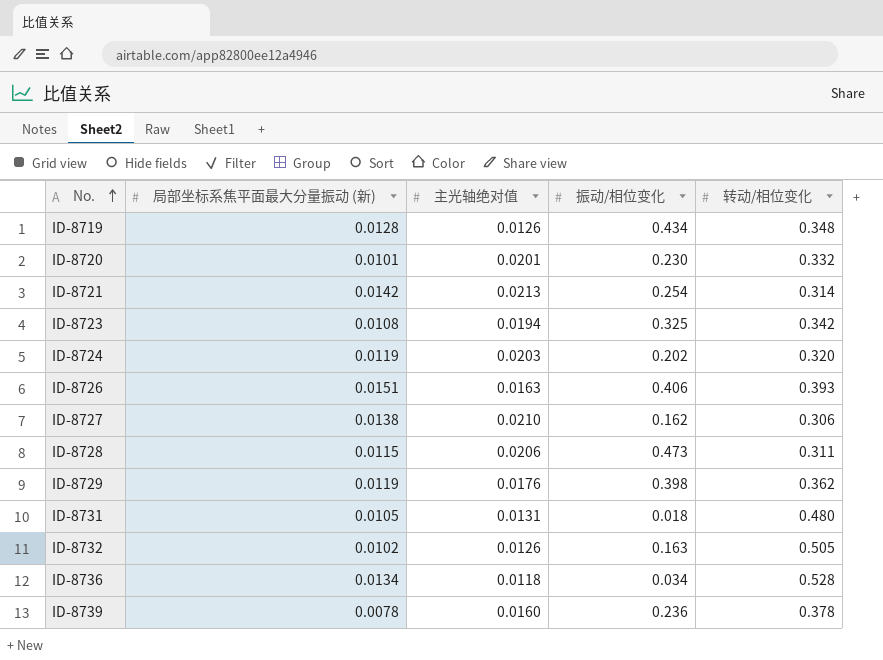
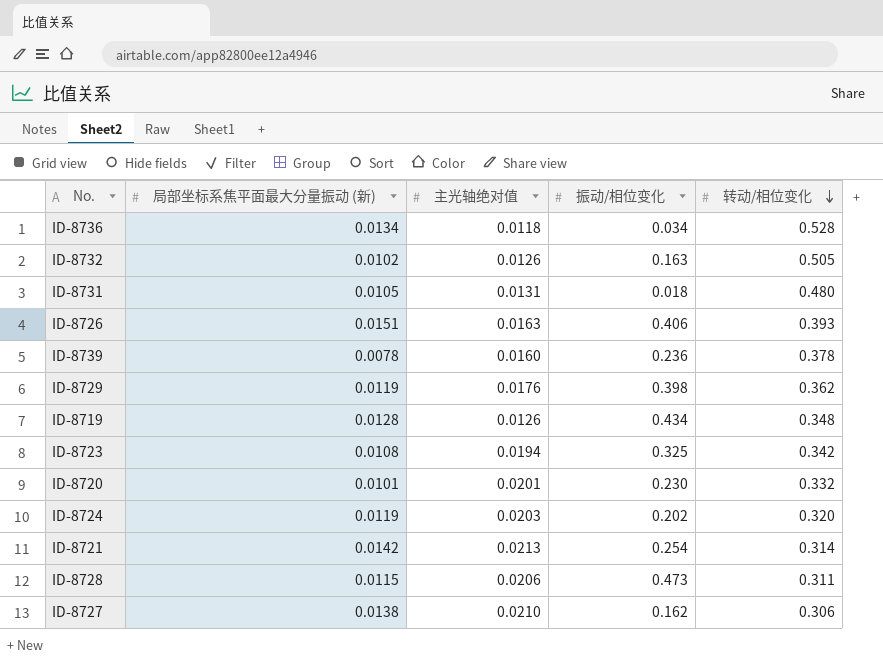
row order: No. ascending -> 转动/相位变化 descending

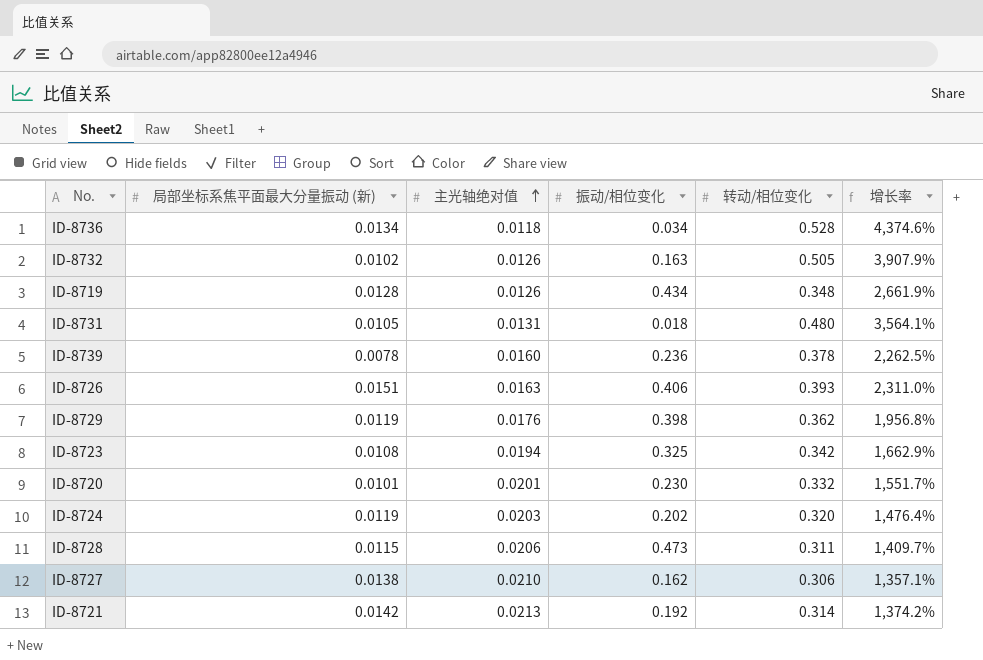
row order: 转动/相位变化 descending -> 主光轴绝对值 ascending
column 增长率 | formula: none -> ([转动/相位变化] - [主光轴绝对值]) / [主光轴绝对值]
ID-8721 | 振动/相位变化: 0.254 -> 0.192

